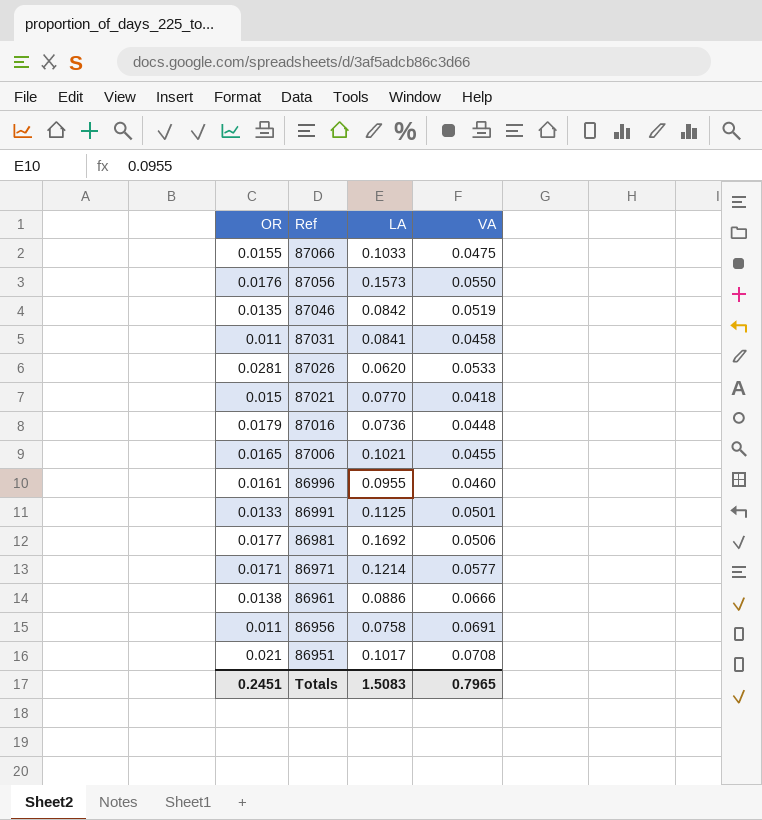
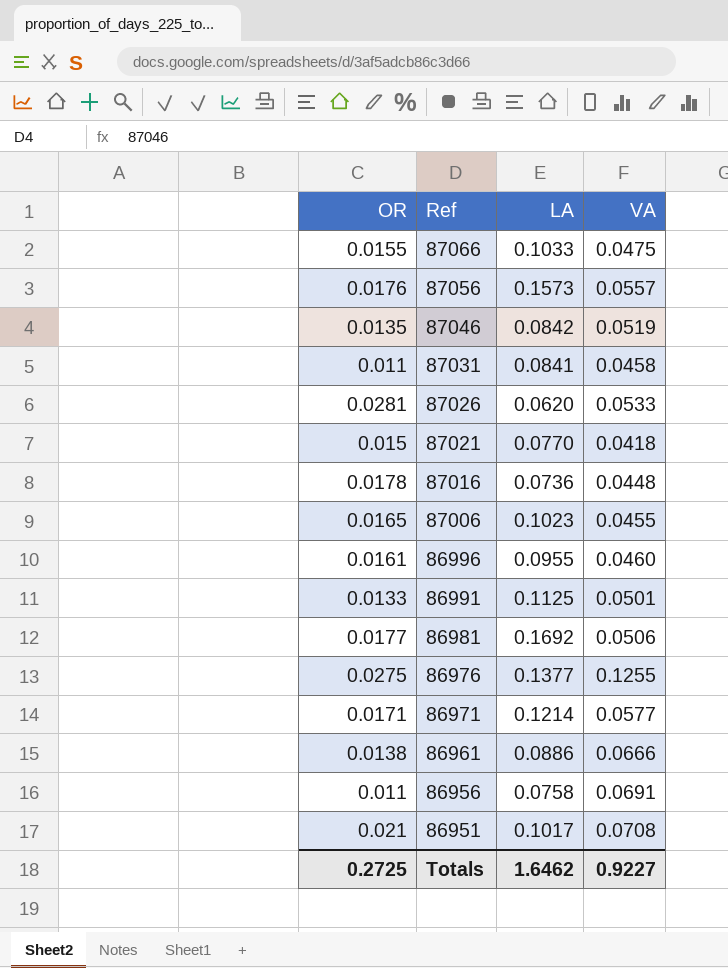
87056 | VA: 0.0550 -> 0.0557
87016 | OR: 0.0179 -> 0.0178
87006 | LA: 0.1021 -> 0.1023
row 86976: none -> 0.0275 | 0.1377 | 0.1255
Totals | OR: 0.2451 -> 0.2725
Totals | LA: 1.5083 -> 1.6462
Totals | VA: 0.7965 -> 0.9227

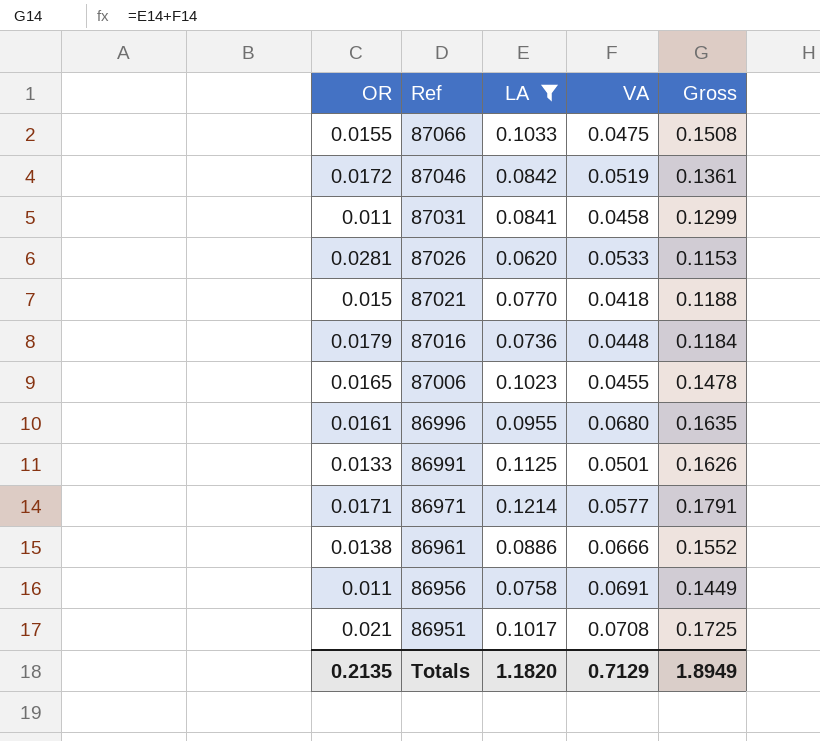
filter: none -> LA <= 0.1214
column Gross | formula: none -> [LA] + [VA]
87046 | OR: 0.0135 -> 0.0172
87016 | OR: 0.0178 -> 0.0179
86996 | VA: 0.0460 -> 0.0680
Totals | OR: 0.2725 -> 0.2135
Totals | LA: 1.6462 -> 1.1820
Totals | VA: 0.9227 -> 0.7129

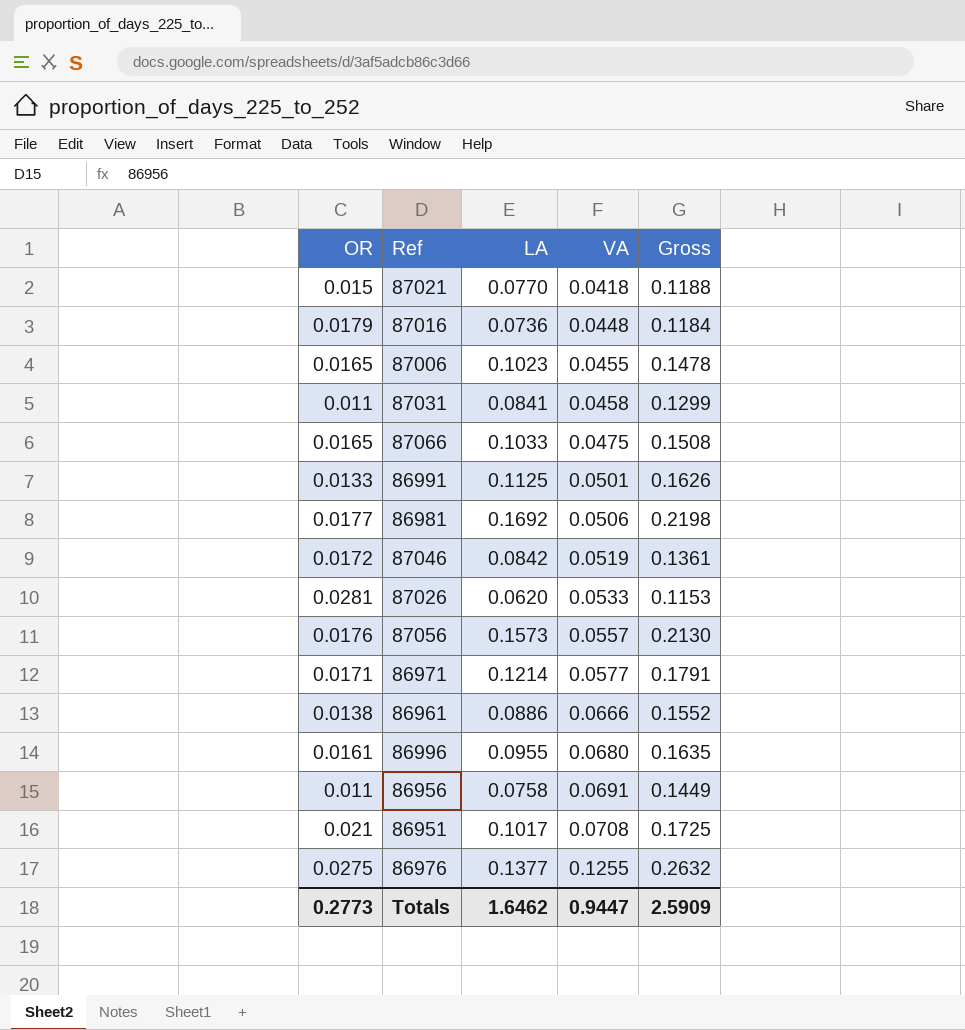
filter: LA <= 0.1214 -> none
row order: Ref descending -> VA ascending
87066 | OR: 0.0155 -> 0.0165
Totals | OR: 0.2135 -> 0.2773
Totals | LA: 1.1820 -> 1.6462
Totals | VA: 0.7129 -> 0.9447
Totals | Gross: 1.8949 -> 2.5909

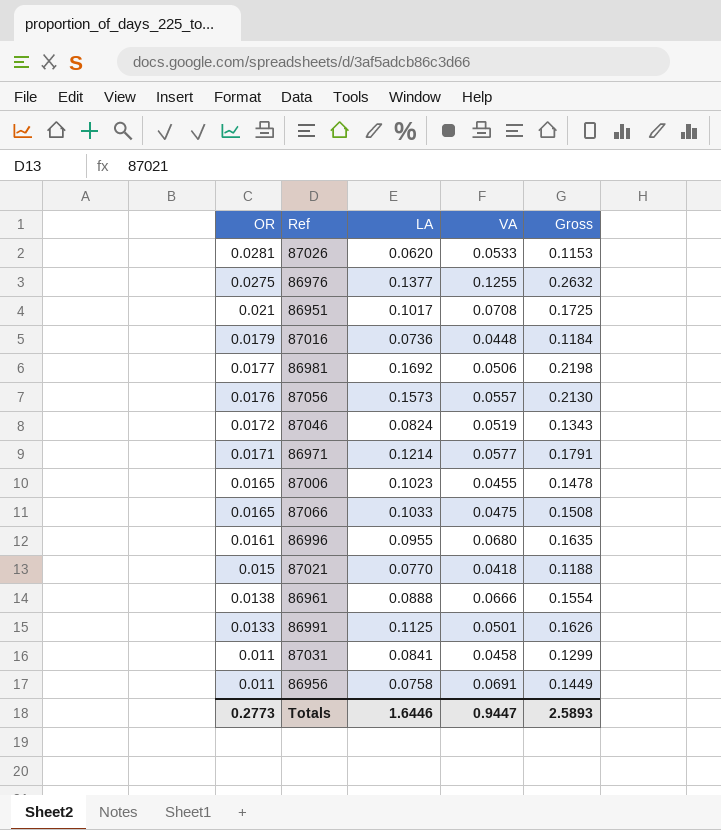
row order: VA ascending -> OR descending
87046 | LA: 0.0842 -> 0.0824
87046 | Gross: 0.1361 -> 0.1343
86961 | LA: 0.0886 -> 0.0888
86961 | Gross: 0.1552 -> 0.1554
Totals | LA: 1.6462 -> 1.6446
Totals | Gross: 2.5909 -> 2.5893

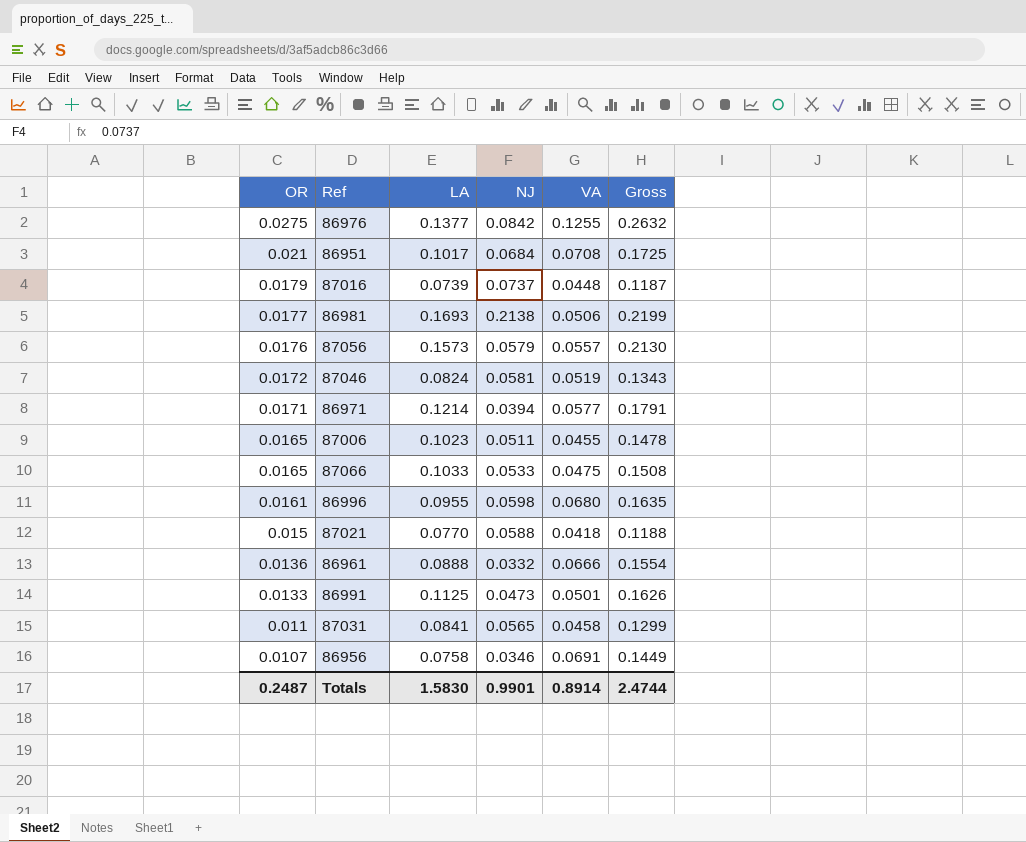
column NJ | position: none -> 4
row 87026: 0.0281 | 0.0620 | 0.0533 | 0.1153 -> none
87016 | LA: 0.0736 -> 0.0739
87016 | Gross: 0.1184 -> 0.1187
86981 | LA: 0.1692 -> 0.1693
86981 | Gross: 0.2198 -> 0.2199
86961 | OR: 0.0138 -> 0.0136
86956 | OR: 0.011 -> 0.0107
Totals | OR: 0.2773 -> 0.2487
Totals | LA: 1.6446 -> 1.5830
Totals | VA: 0.9447 -> 0.8914
Totals | Gross: 2.5893 -> 2.4744

